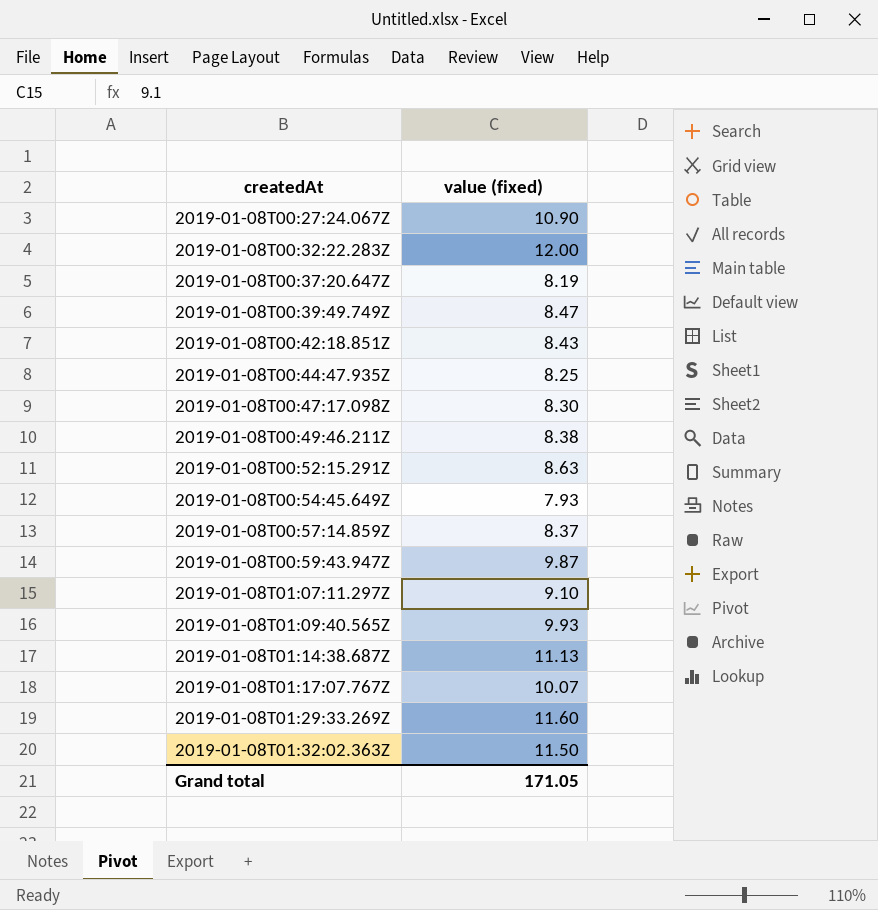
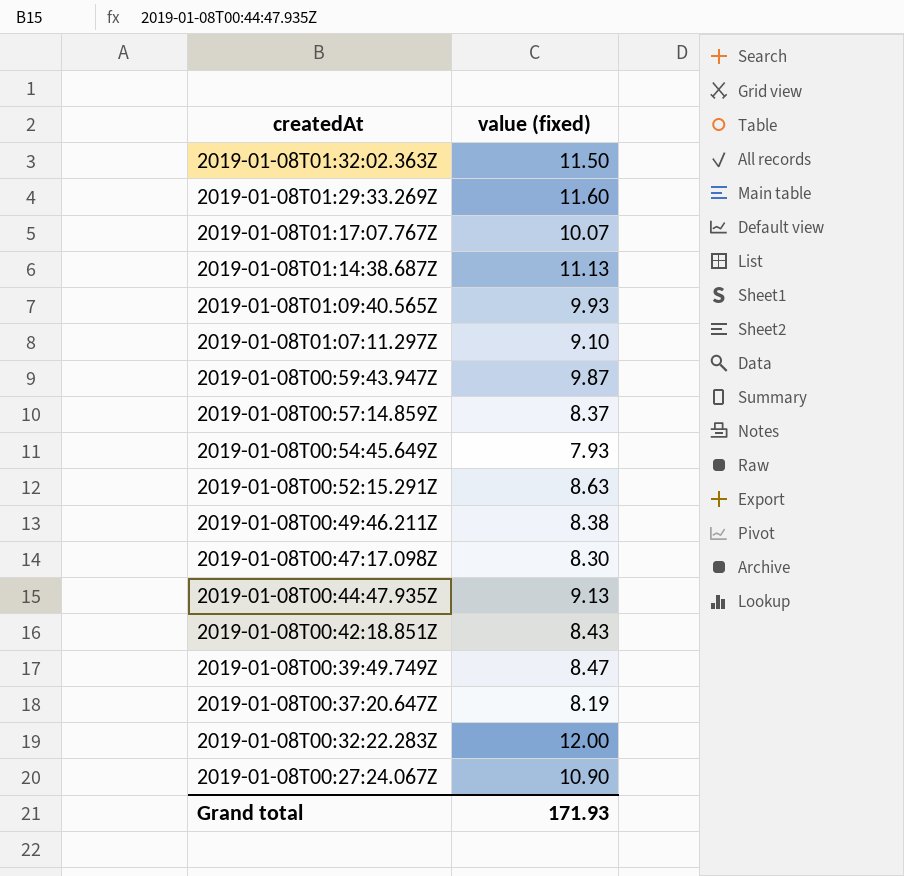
row order: createdAt ascending -> createdAt descending
2019-01-08T00:44:47.935Z | value (fixed): 8.25 -> 9.13
Grand total | value (fixed): 171.05 -> 171.93

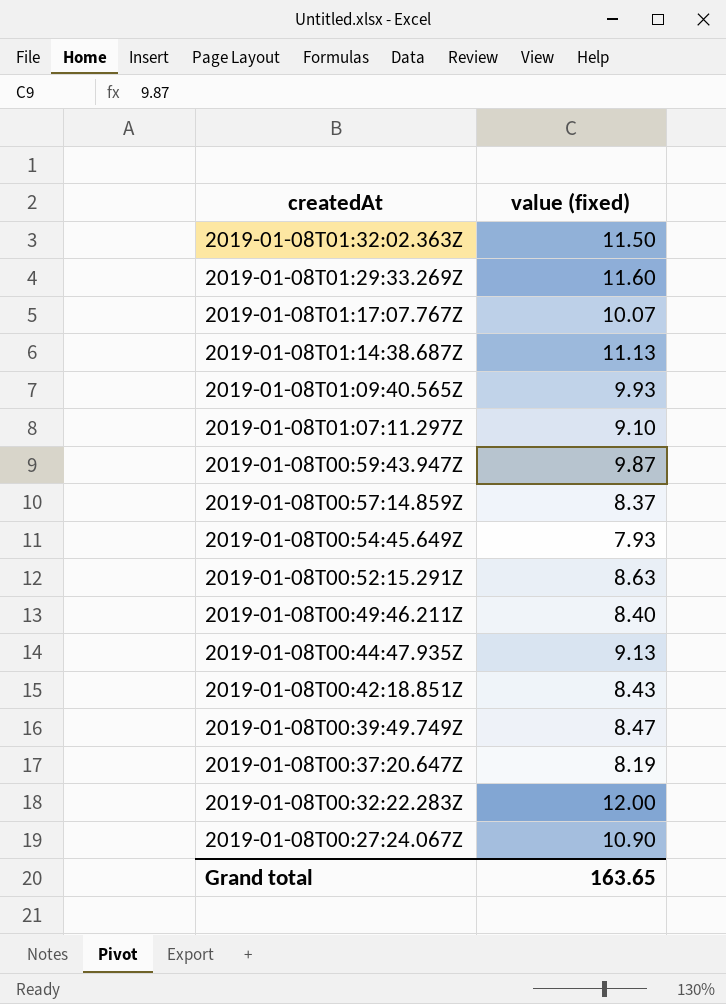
row 2019-01-08T00:47:17.098Z: 8.30 -> none
2019-01-08T00:49:46.211Z | value (fixed): 8.38 -> 8.40
Grand total | value (fixed): 171.93 -> 163.65

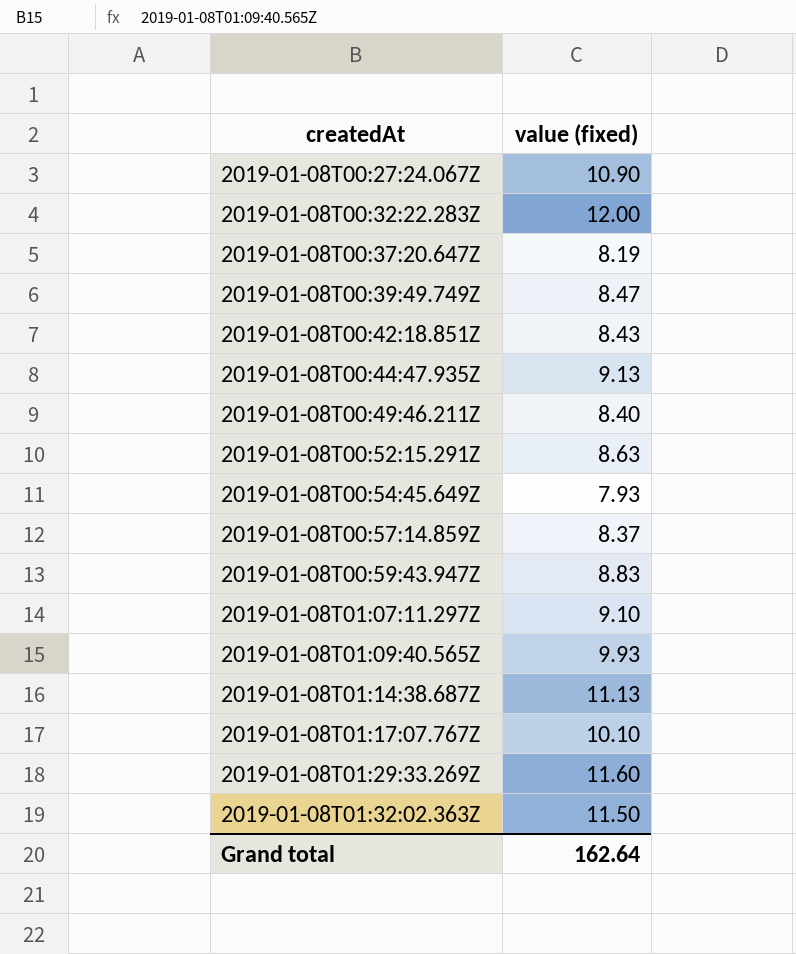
row order: createdAt descending -> createdAt ascending
2019-01-08T00:59:43.947Z | value (fixed): 9.87 -> 8.83
2019-01-08T01:17:07.767Z | value (fixed): 10.07 -> 10.10
Grand total | value (fixed): 163.65 -> 162.64

